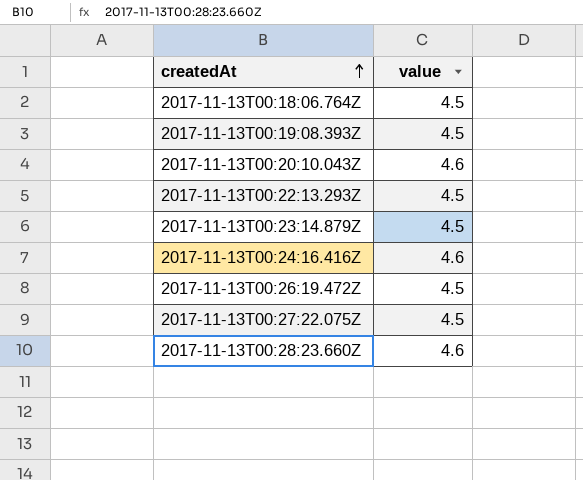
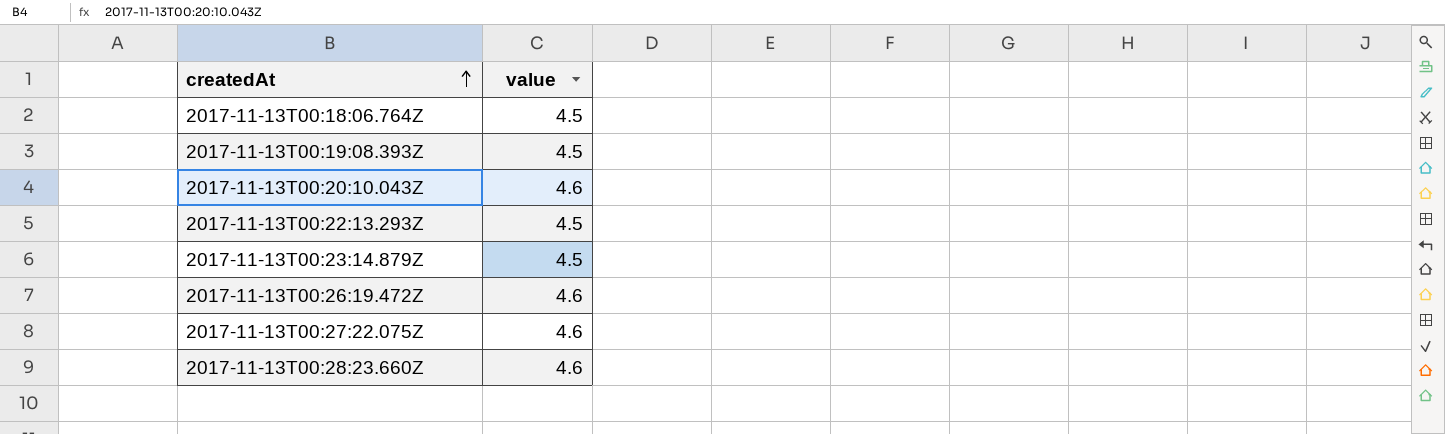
row 2017-11-13T00:24:16.416Z: 4.6 -> none
2017-11-13T00:26:19.472Z | value: 4.5 -> 4.6
2017-11-13T00:27:22.075Z | value: 4.5 -> 4.6

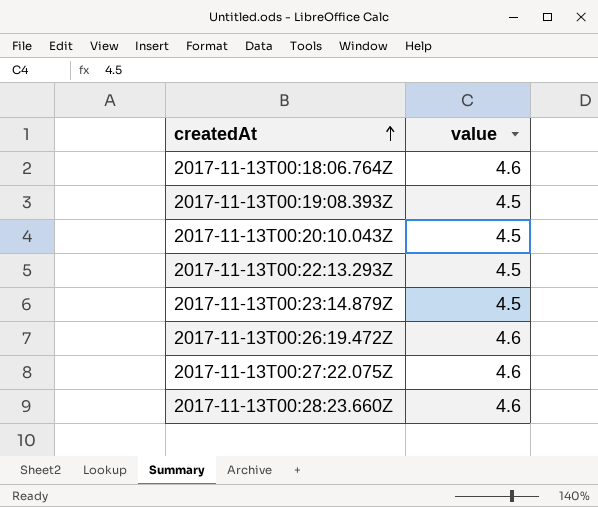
2017-11-13T00:18:06.764Z | value: 4.5 -> 4.6
2017-11-13T00:20:10.043Z | value: 4.6 -> 4.5

